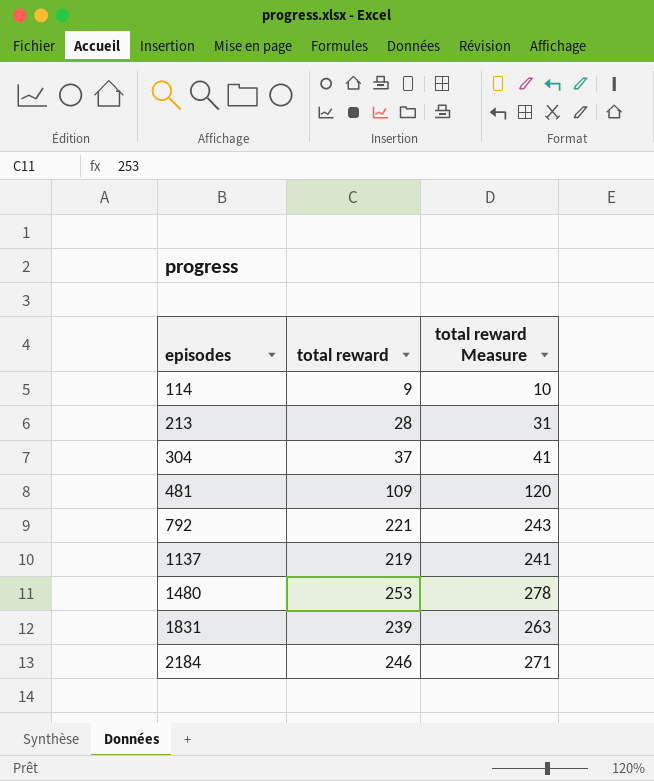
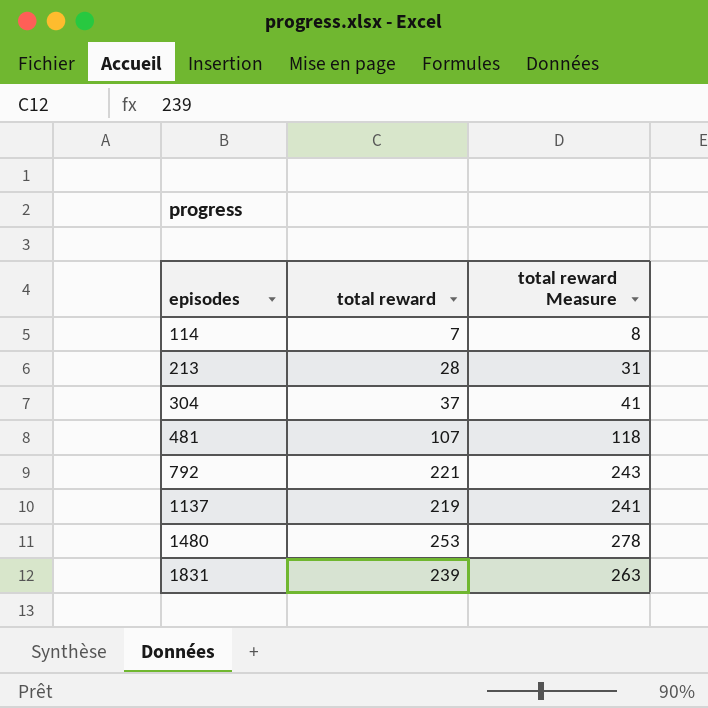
row 2184: 246 | 271 -> none
114 | total reward: 9 -> 7
114 | total reward Measure: 10 -> 8
481 | total reward: 109 -> 107
481 | total reward Measure: 120 -> 118

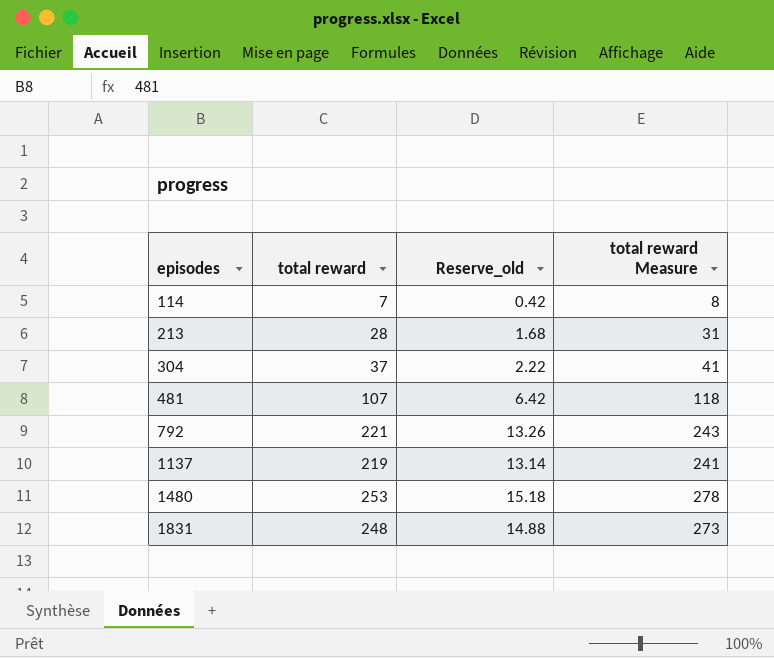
column Reserve_old | formula: none -> [total reward] * 0.06
1831 | total reward: 239 -> 248
1831 | total reward Measure: 263 -> 273

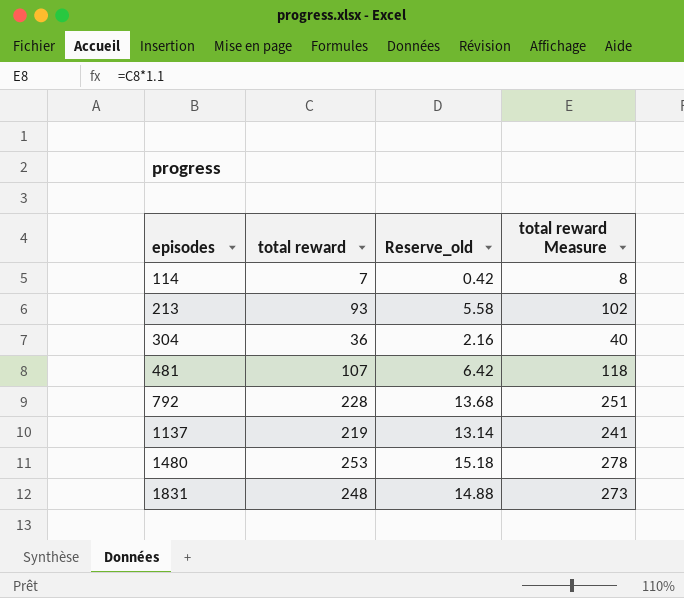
213 | total reward: 28 -> 93
213 | Reserve_old: 1.68 -> 5.58
213 | total reward Measure: 31 -> 102
304 | total reward: 37 -> 36
304 | Reserve_old: 2.22 -> 2.16
304 | total reward Measure: 41 -> 40
792 | total reward: 221 -> 228
792 | Reserve_old: 13.26 -> 13.68
792 | total reward Measure: 243 -> 251

